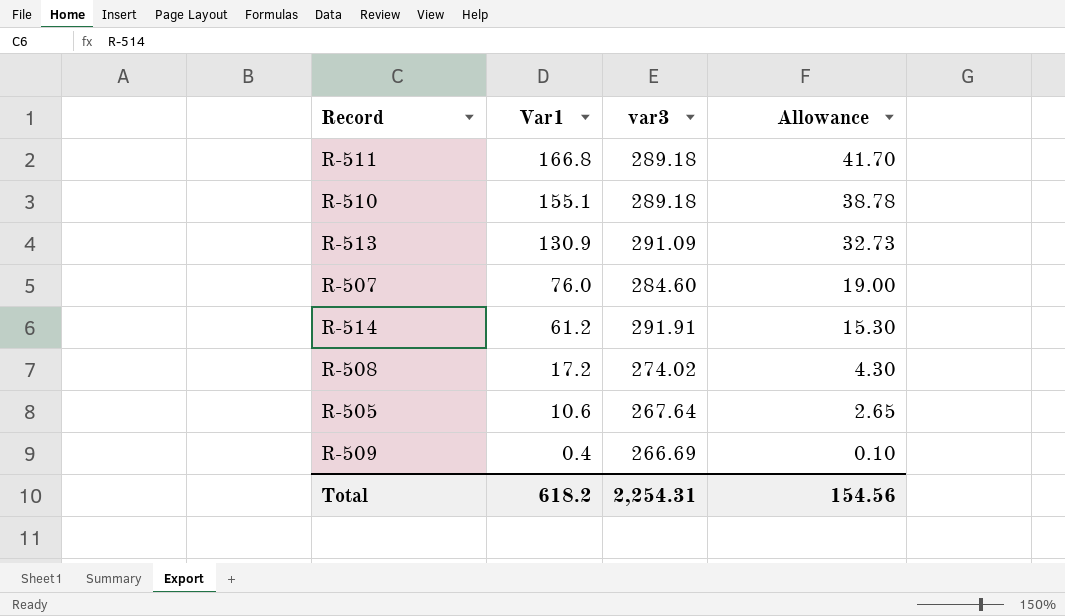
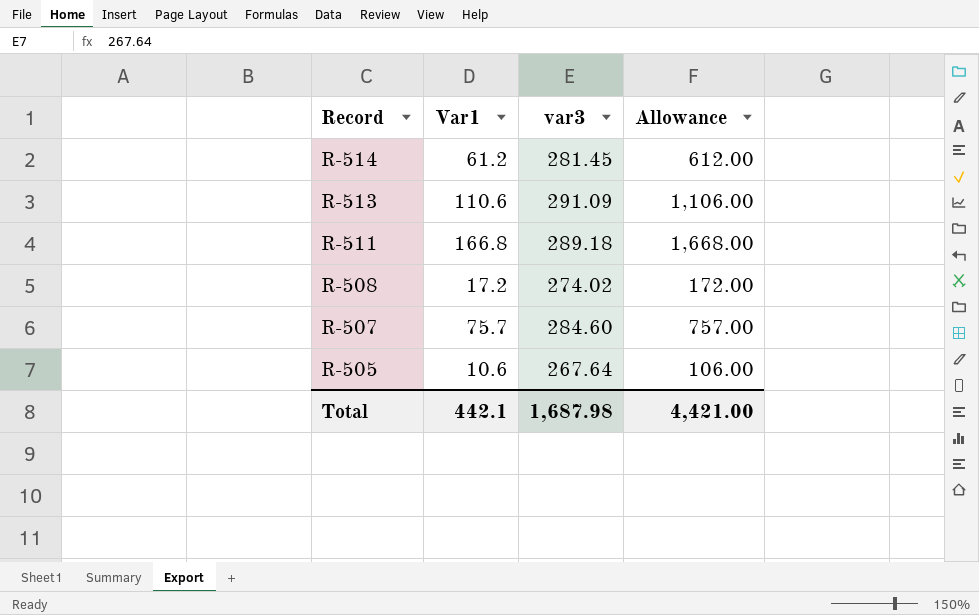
row order: Var1 descending -> Record descending
column Allowance | formula: [Var1] * 0.25 -> [Var1] * 10
row R-510: 155.1 | 289.18 | 38.78 -> none
row R-509: 0.4 | 266.69 | 0.10 -> none
R-514 | var3: 291.91 -> 281.45
R-513 | Var1: 130.9 -> 110.6
R-507 | Var1: 76.0 -> 75.7
Total | Var1: 618.2 -> 442.1
Total | var3: 2,254.31 -> 1,687.98
Total | Allowance: 154.56 -> 4,421.00

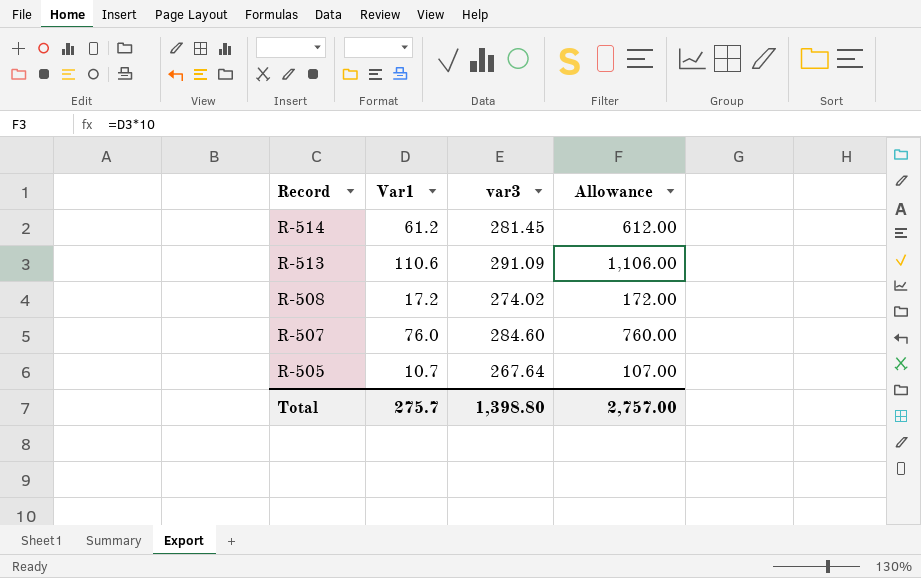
row R-511: 166.8 | 289.18 | 1,668.00 -> none
R-507 | Var1: 75.7 -> 76.0
R-507 | Allowance: 757.00 -> 760.00
R-505 | Var1: 10.6 -> 10.7
R-505 | Allowance: 106.00 -> 107.00
Total | Var1: 442.1 -> 275.7
Total | var3: 1,687.98 -> 1,398.80
Total | Allowance: 4,421.00 -> 2,757.00

